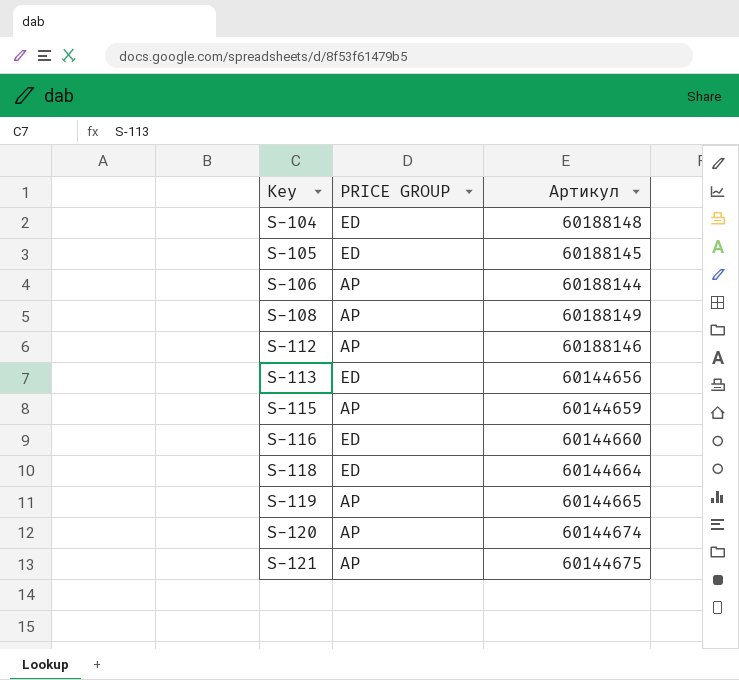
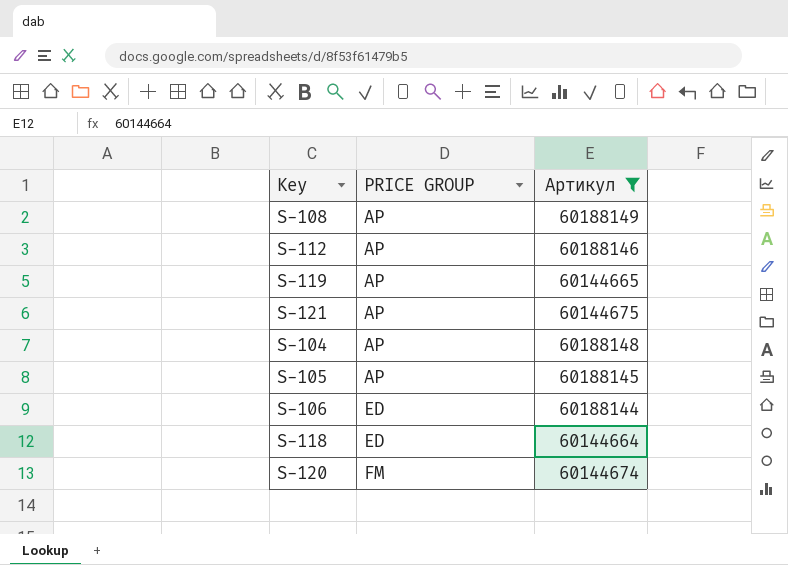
filter: none -> Артикул >= 60144664
row order: Key ascending -> PRICE GROUP ascending
S-104 | PRICE GROUP: ED -> AP
S-105 | PRICE GROUP: ED -> AP
S-106 | PRICE GROUP: AP -> ED
S-120 | PRICE GROUP: AP -> FM

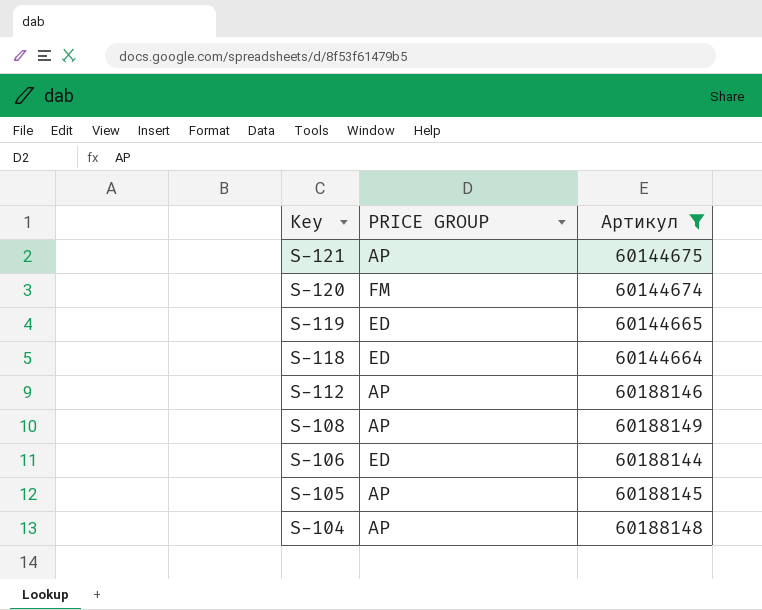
row order: PRICE GROUP ascending -> Key descending
S-119 | PRICE GROUP: AP -> ED

